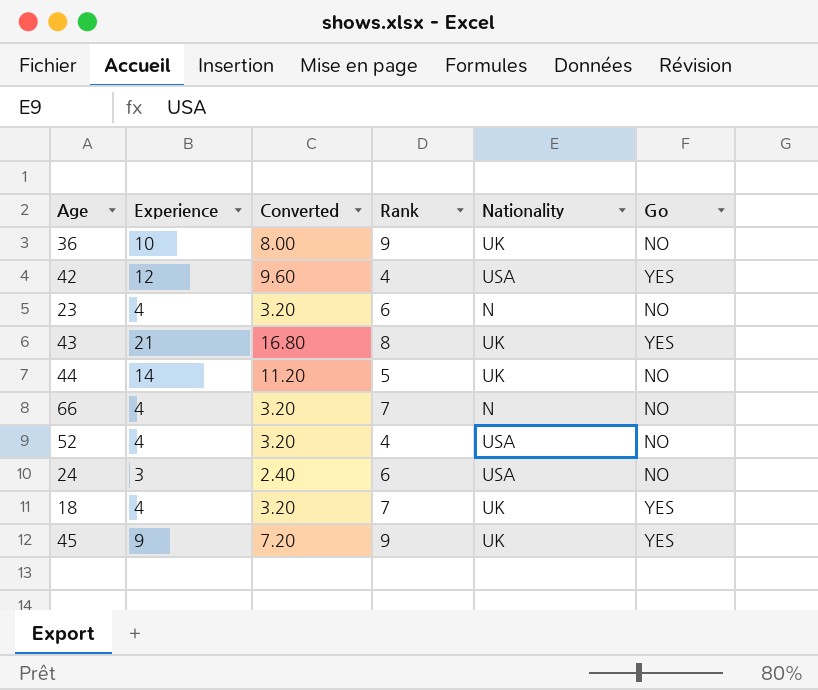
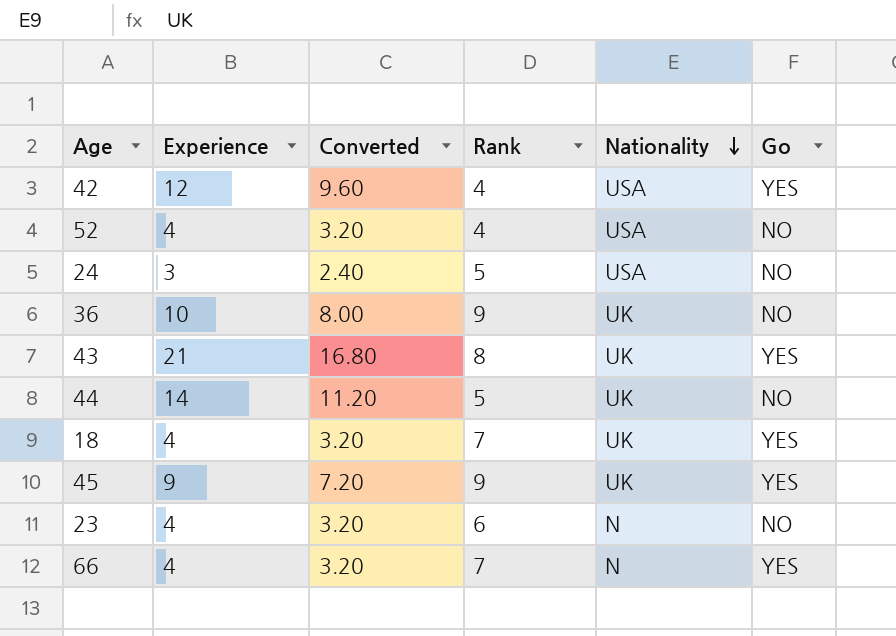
row order: none -> Nationality descending
24 | Rank: 6 -> 5
66 | Go: NO -> YES

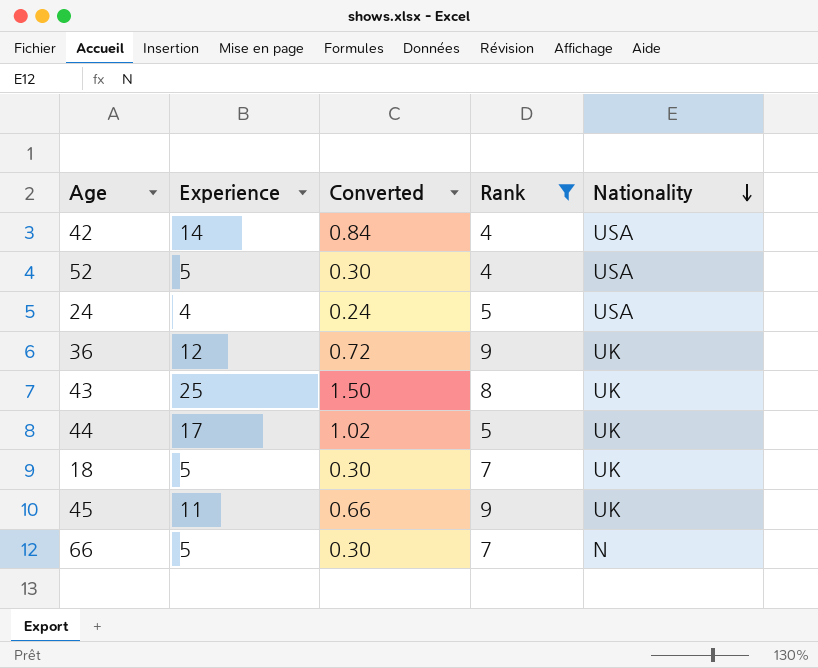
filter: none -> Rank != 6
column Go | position: 6 -> none
column Converted | formula: [Experience] * 0.8 -> [Experience] * 0.06
42 | Experience: 12 -> 14
52 | Experience: 4 -> 5
24 | Experience: 3 -> 4
36 | Experience: 10 -> 12
43 | Experience: 21 -> 25
44 | Experience: 14 -> 17
18 | Experience: 4 -> 5
45 | Experience: 9 -> 11
66 | Experience: 4 -> 5

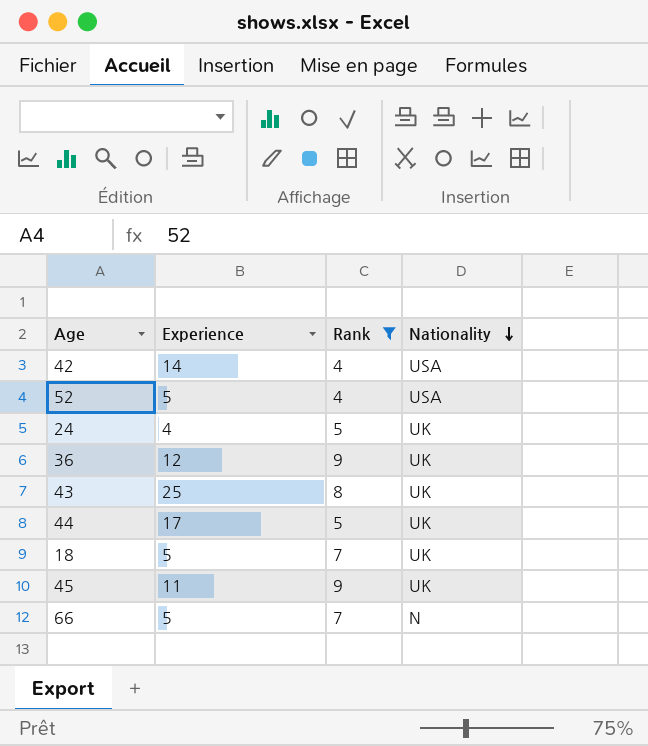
column Converted | formula: [Experience] * 0.06 -> none
24 | Nationality: USA -> UK

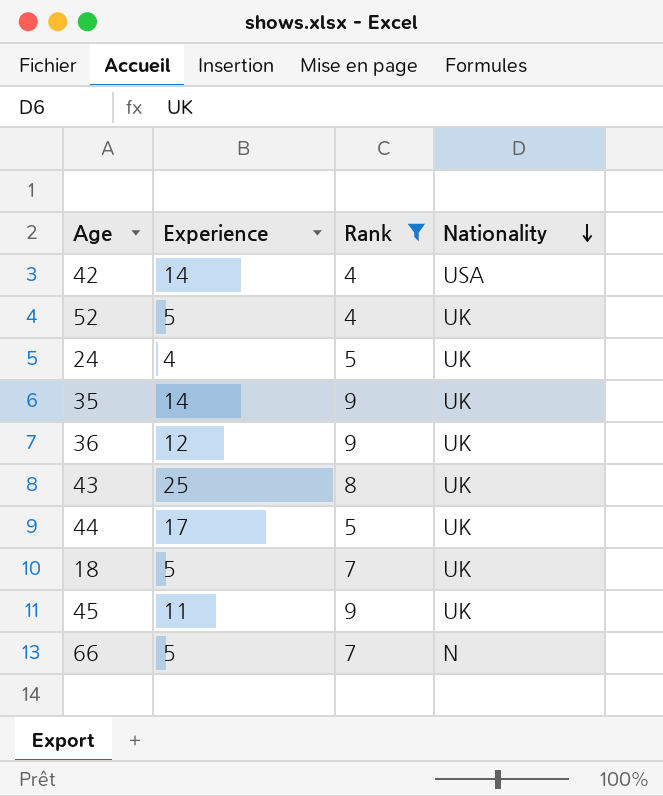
52 | Nationality: USA -> UK
row 35: none -> 14 | 9 | UK

